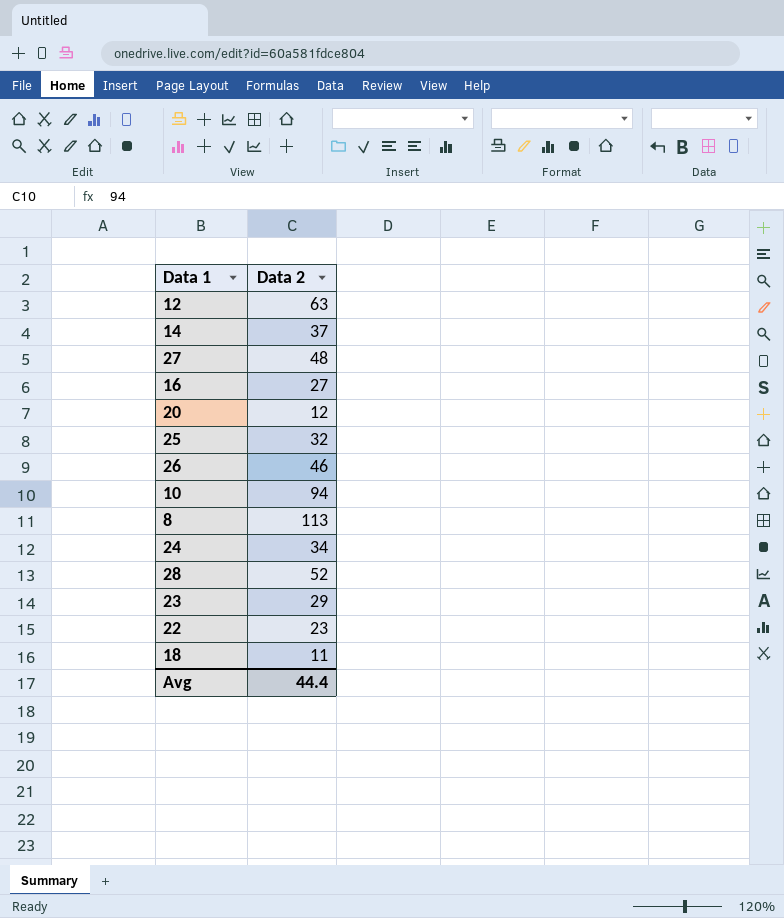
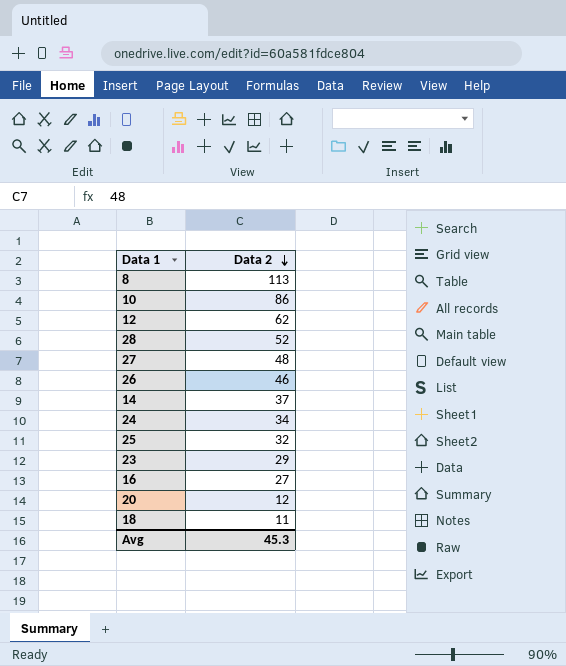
row order: none -> Data 2 descending
row 22: 23 -> none
10 | Data 2: 94 -> 86
12 | Data 2: 63 -> 62
Avg | Data 2: 44.4 -> 45.3

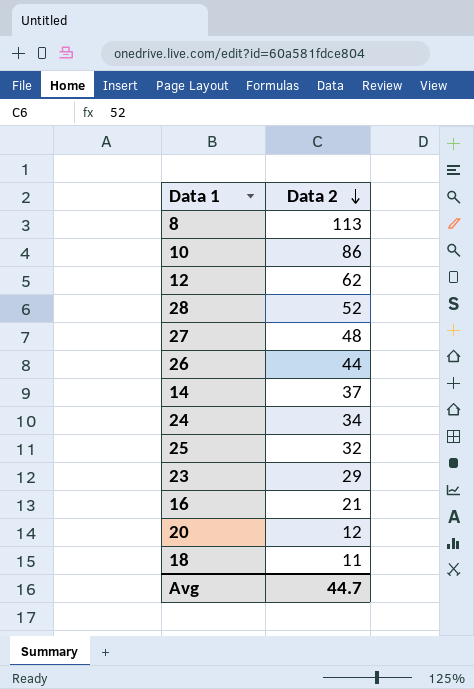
26 | Data 2: 46 -> 44
16 | Data 2: 27 -> 21
Avg | Data 2: 45.3 -> 44.7

